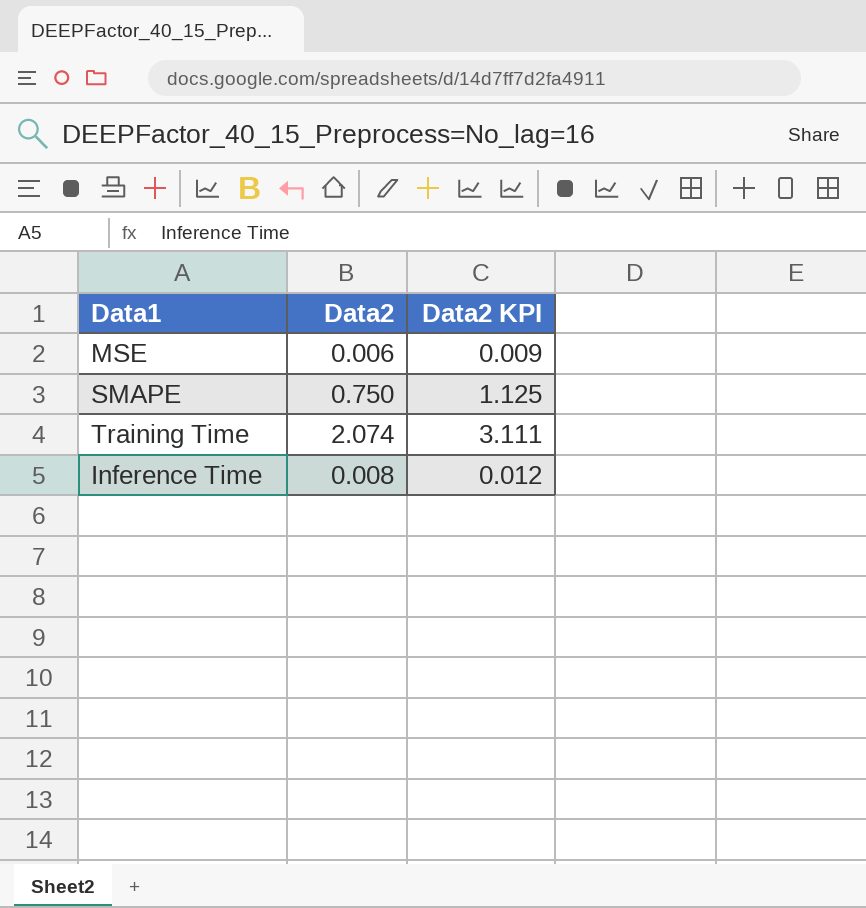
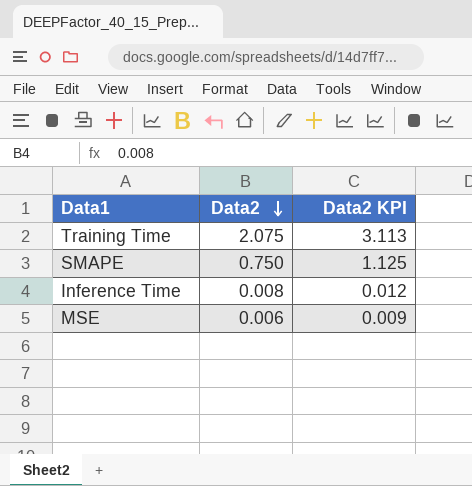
row order: none -> Data2 descending
Training Time | Data2: 2.074 -> 2.075
Training Time | Data2 KPI: 3.111 -> 3.113

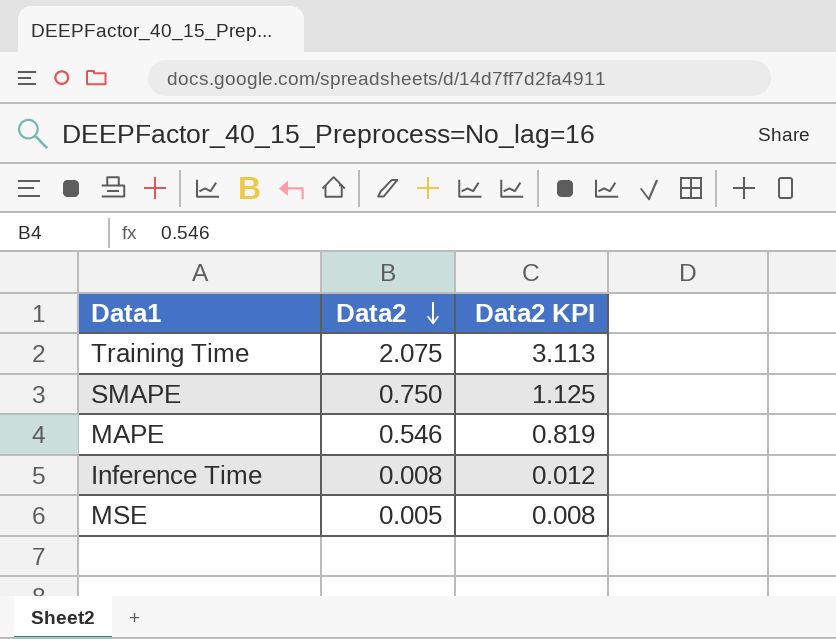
row MAPE: none -> 0.546 | 0.819
MSE | Data2: 0.006 -> 0.005
MSE | Data2 KPI: 0.009 -> 0.008

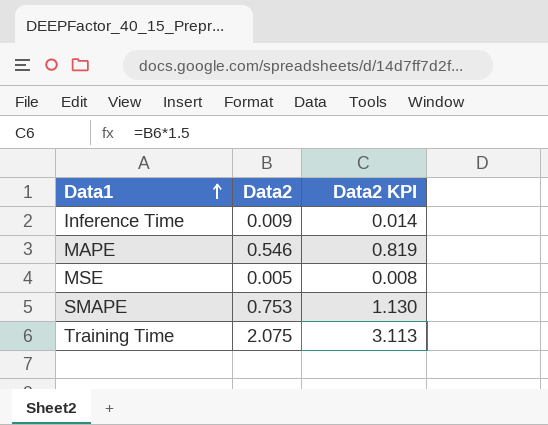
row order: Data2 descending -> Data1 ascending
Inference Time | Data2: 0.008 -> 0.009
Inference Time | Data2 KPI: 0.012 -> 0.014
SMAPE | Data2: 0.750 -> 0.753
SMAPE | Data2 KPI: 1.125 -> 1.130

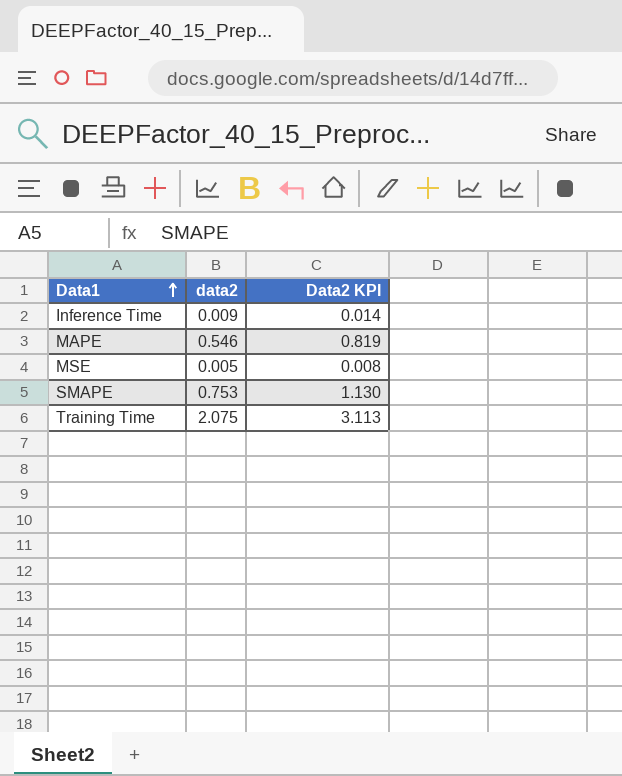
column name: Data2 -> data2

